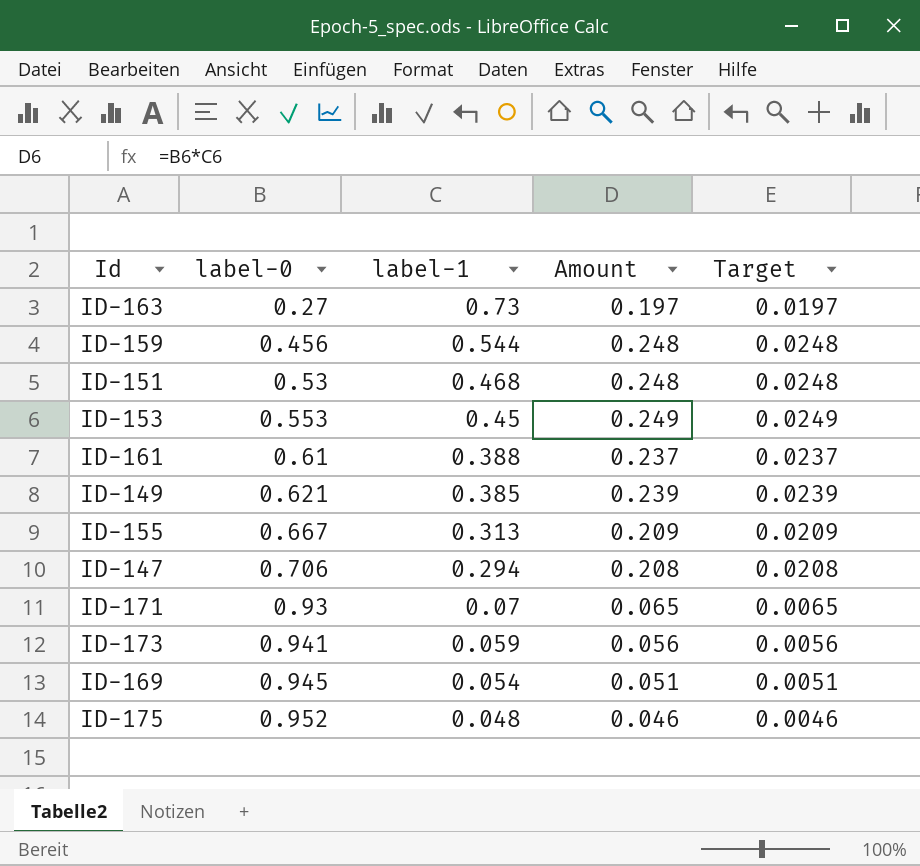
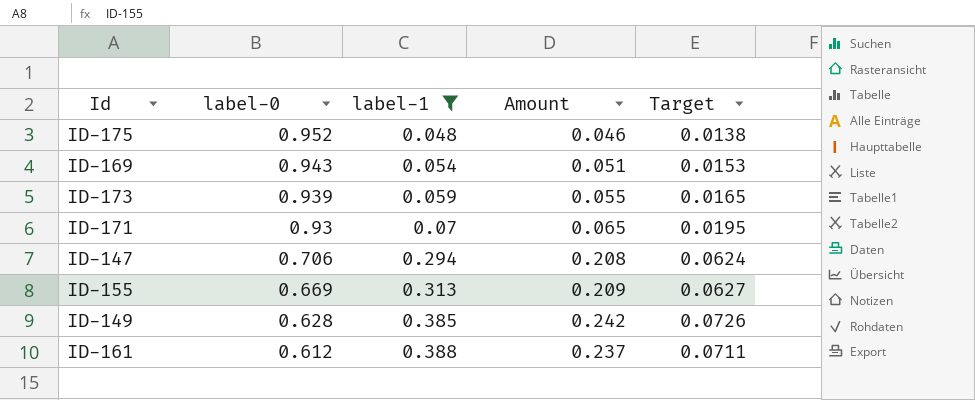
filter: none -> label-1 <= 0.388
row order: label-0 ascending -> label-0 descending
column Target | formula: [Amount] * 0.1 -> [Amount] * 0.3
ID-169 | label-0: 0.945 -> 0.943
ID-173 | label-0: 0.941 -> 0.939
ID-173 | Amount: 0.056 -> 0.055
ID-155 | label-0: 0.667 -> 0.669
ID-149 | label-0: 0.621 -> 0.628
ID-149 | Amount: 0.239 -> 0.242
ID-161 | label-0: 0.61 -> 0.612

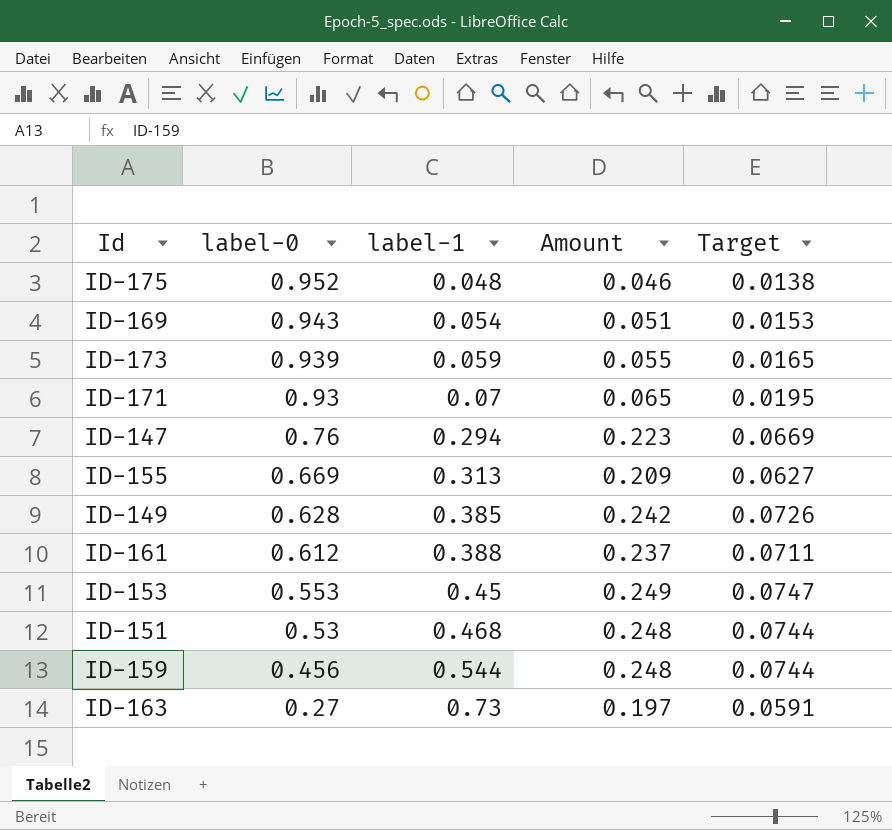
filter: label-1 <= 0.388 -> none
ID-147 | label-0: 0.706 -> 0.76
ID-147 | Amount: 0.208 -> 0.223
ID-147 | Target: 0.0624 -> 0.0669

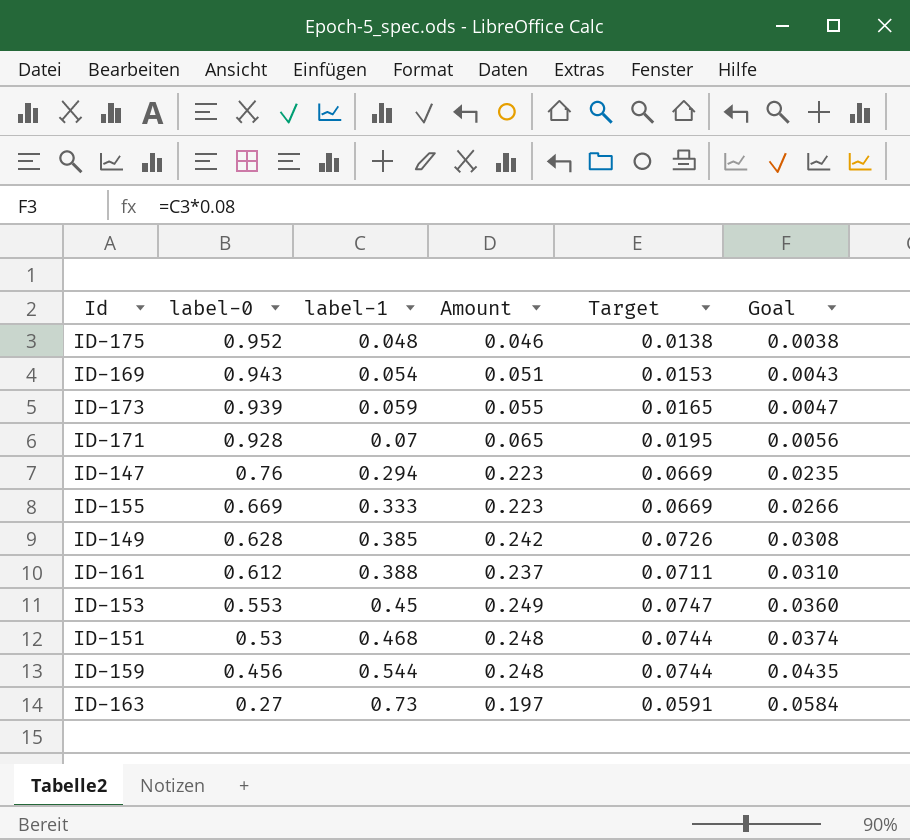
column Goal | formula: none -> [label-1] * 0.08
ID-171 | label-0: 0.93 -> 0.928
ID-155 | label-1: 0.313 -> 0.333
ID-155 | Amount: 0.209 -> 0.223
ID-155 | Target: 0.0627 -> 0.0669

